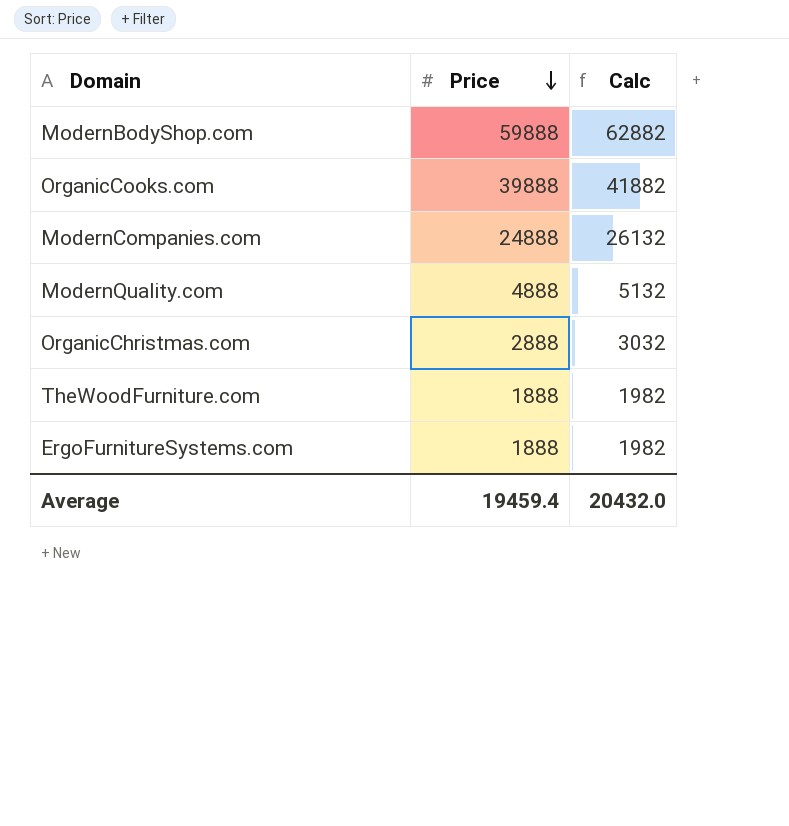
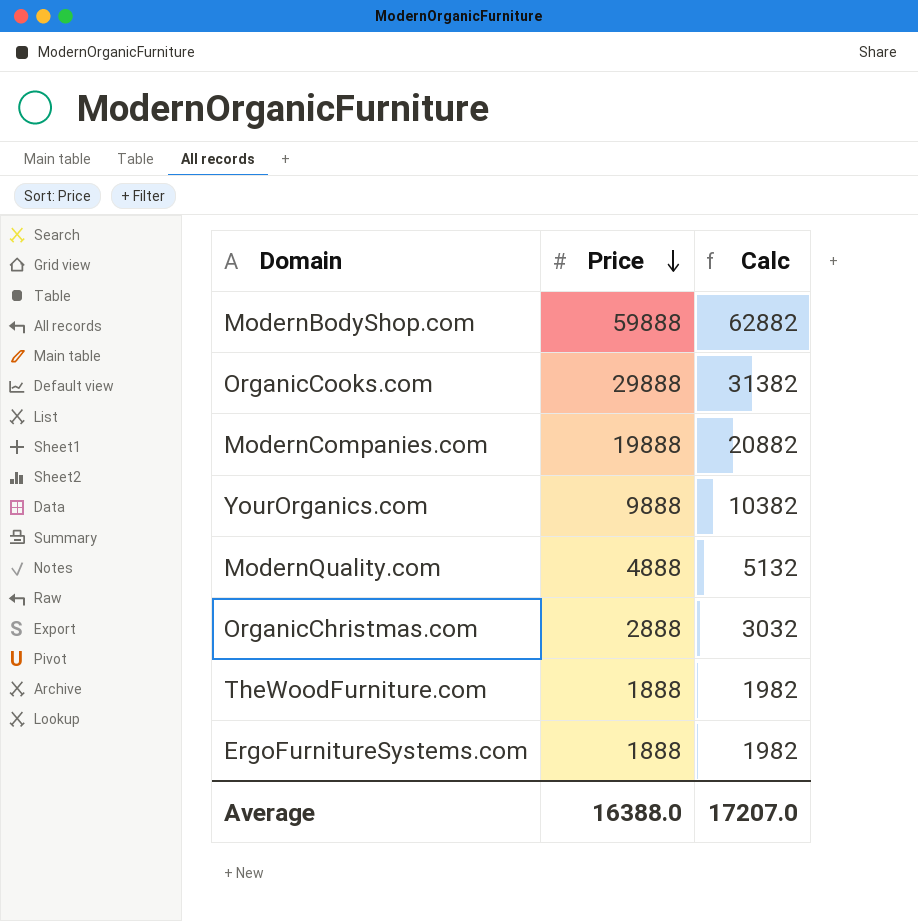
OrganicCooks.com | Price: 39888 -> 29888
OrganicCooks.com | Calc: 41882 -> 31382
ModernCompanies.com | Price: 24888 -> 19888
ModernCompanies.com | Calc: 26132 -> 20882
row YourOrganics.com: none -> 9888 | 10382
Average | Price: 19459.4 -> 16388.0
Average | Calc: 20432.0 -> 17207.0

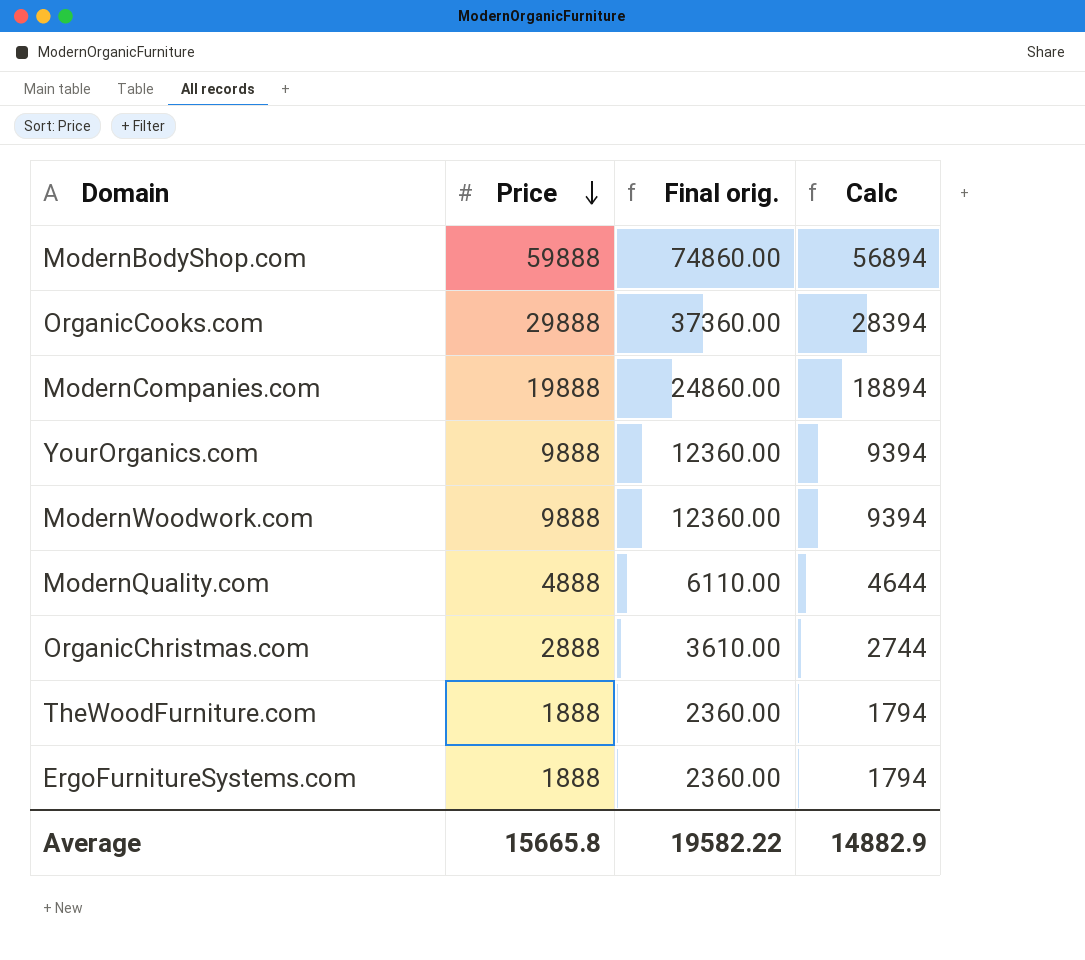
column Final orig. | formula: none -> [Price] * 1.25
column Calc | formula: [Price] * 1.05 -> [Price] * 0.95
row ModernWoodwork.com: none -> 9888 | 12360.00 | 9394
Average | Price: 16388.0 -> 15665.8
Average | Calc: 17207.0 -> 14882.9

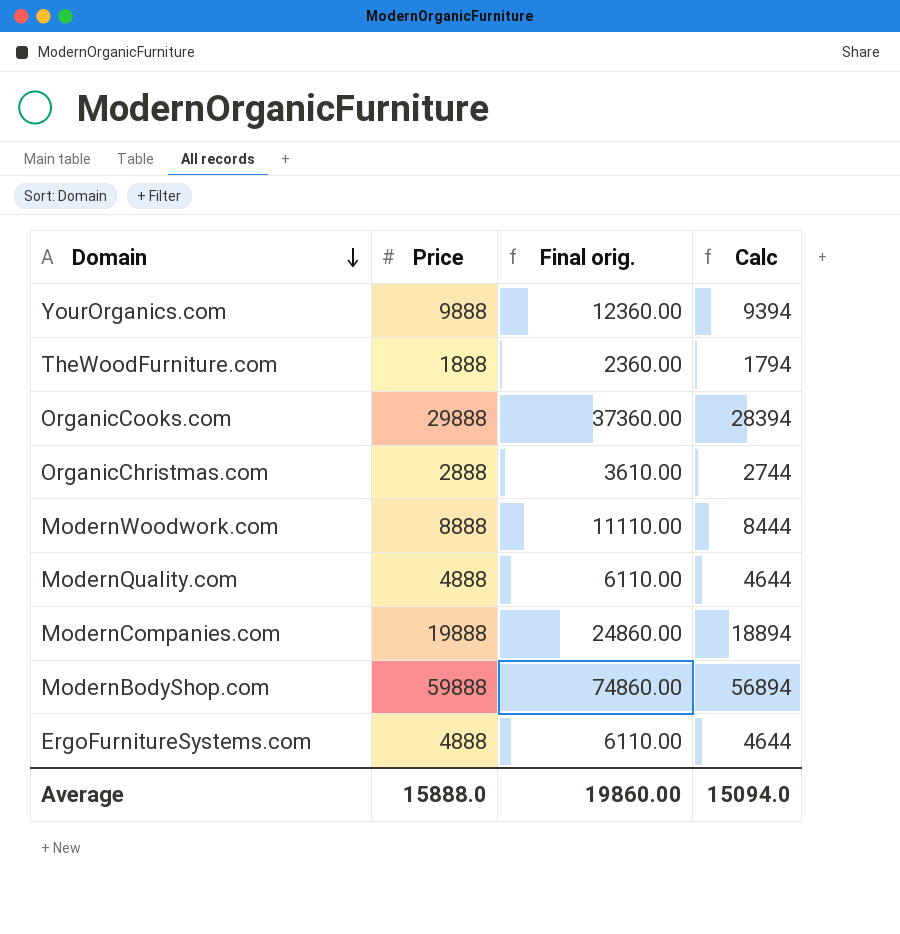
row order: Price descending -> Domain descending
ModernWoodwork.com | Price: 9888 -> 8888
ModernWoodwork.com | Final orig.: 12360.00 -> 11110.00
ModernWoodwork.com | Calc: 9394 -> 8444
ErgoFurnitureSystems.com | Price: 1888 -> 4888
ErgoFurnitureSystems.com | Final orig.: 2360.00 -> 6110.00
ErgoFurnitureSystems.com | Calc: 1794 -> 4644
Average | Price: 15665.8 -> 15888.0
Average | Final orig.: 19582.22 -> 19860.00
Average | Calc: 14882.9 -> 15094.0

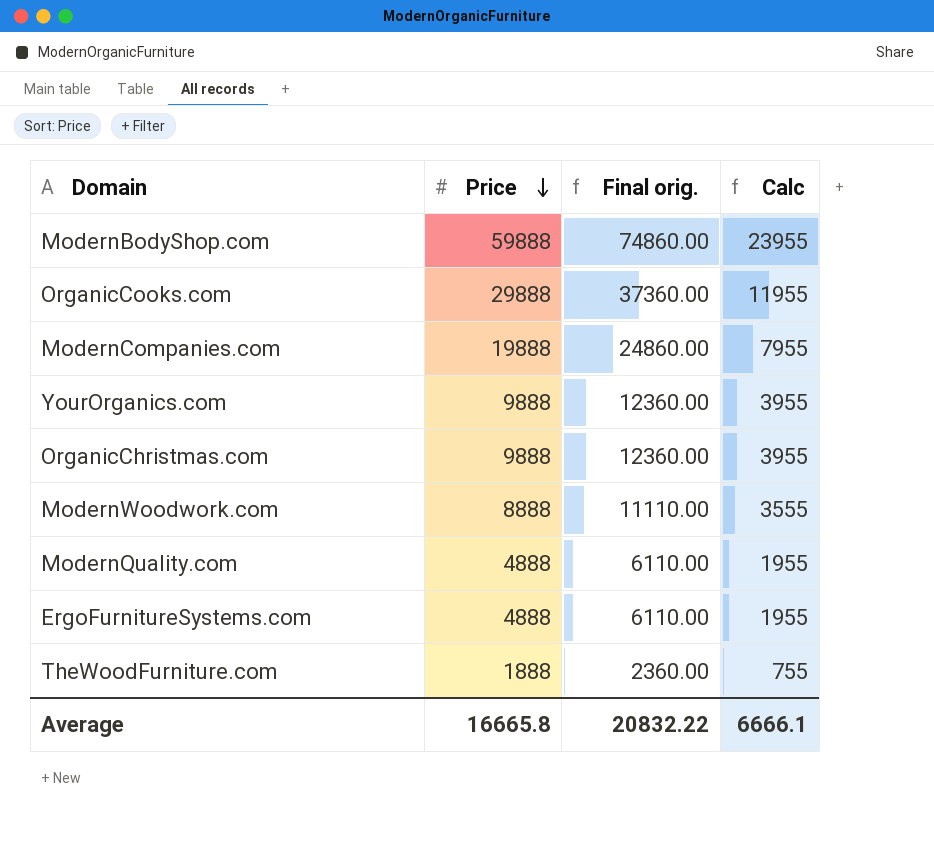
row order: Domain descending -> Price descending
column Calc | formula: [Price] * 0.95 -> [Price] * 0.4
OrganicChristmas.com | Price: 2888 -> 9888
OrganicChristmas.com | Final orig.: 3610.00 -> 12360.00
Average | Price: 15888.0 -> 16665.8
Average | Final orig.: 19860.00 -> 20832.22
Average | Calc: 15094.0 -> 6666.1

